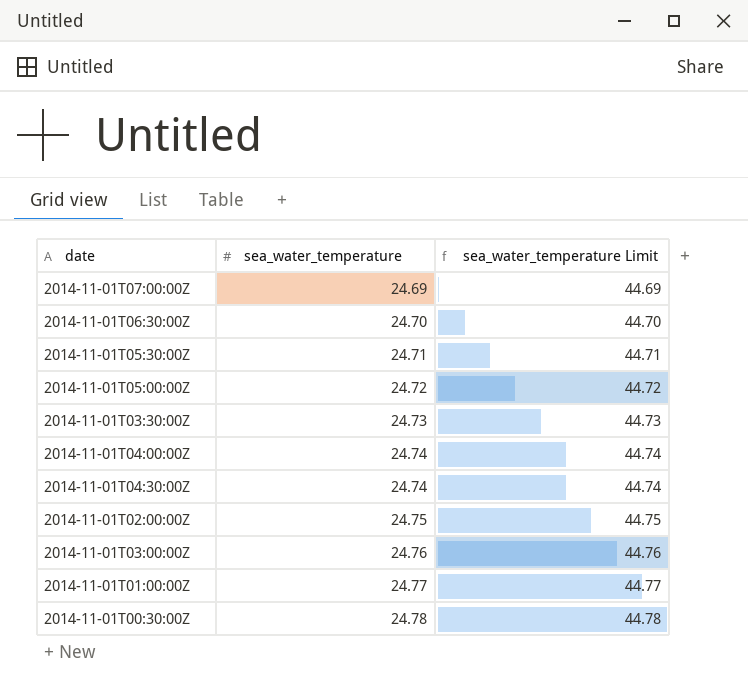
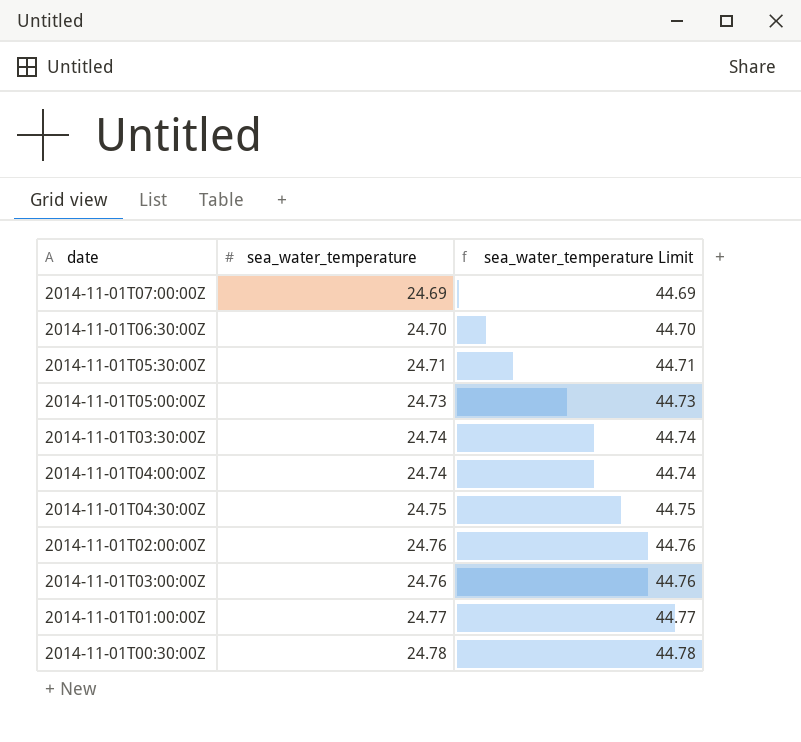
2014-11-01T05:00:00Z | sea_water_temperature: 24.72 -> 24.73
2014-11-01T05:00:00Z | sea_water_temperature Limit: 44.72 -> 44.73
2014-11-01T03:30:00Z | sea_water_temperature: 24.73 -> 24.74
2014-11-01T03:30:00Z | sea_water_temperature Limit: 44.73 -> 44.74
2014-11-01T04:30:00Z | sea_water_temperature: 24.74 -> 24.75
2014-11-01T04:30:00Z | sea_water_temperature Limit: 44.74 -> 44.75
2014-11-01T02:00:00Z | sea_water_temperature: 24.75 -> 24.76
2014-11-01T02:00:00Z | sea_water_temperature Limit: 44.75 -> 44.76

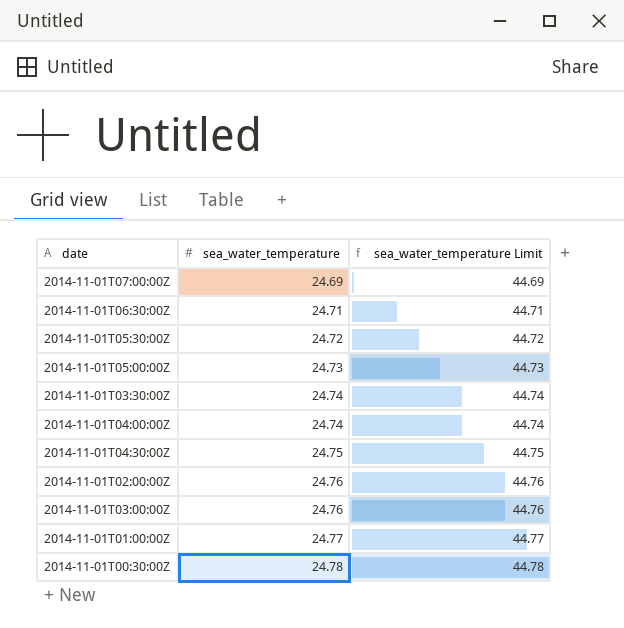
2014-11-01T06:30:00Z | sea_water_temperature: 24.70 -> 24.71
2014-11-01T06:30:00Z | sea_water_temperature Limit: 44.70 -> 44.71
2014-11-01T05:30:00Z | sea_water_temperature: 24.71 -> 24.72
2014-11-01T05:30:00Z | sea_water_temperature Limit: 44.71 -> 44.72

